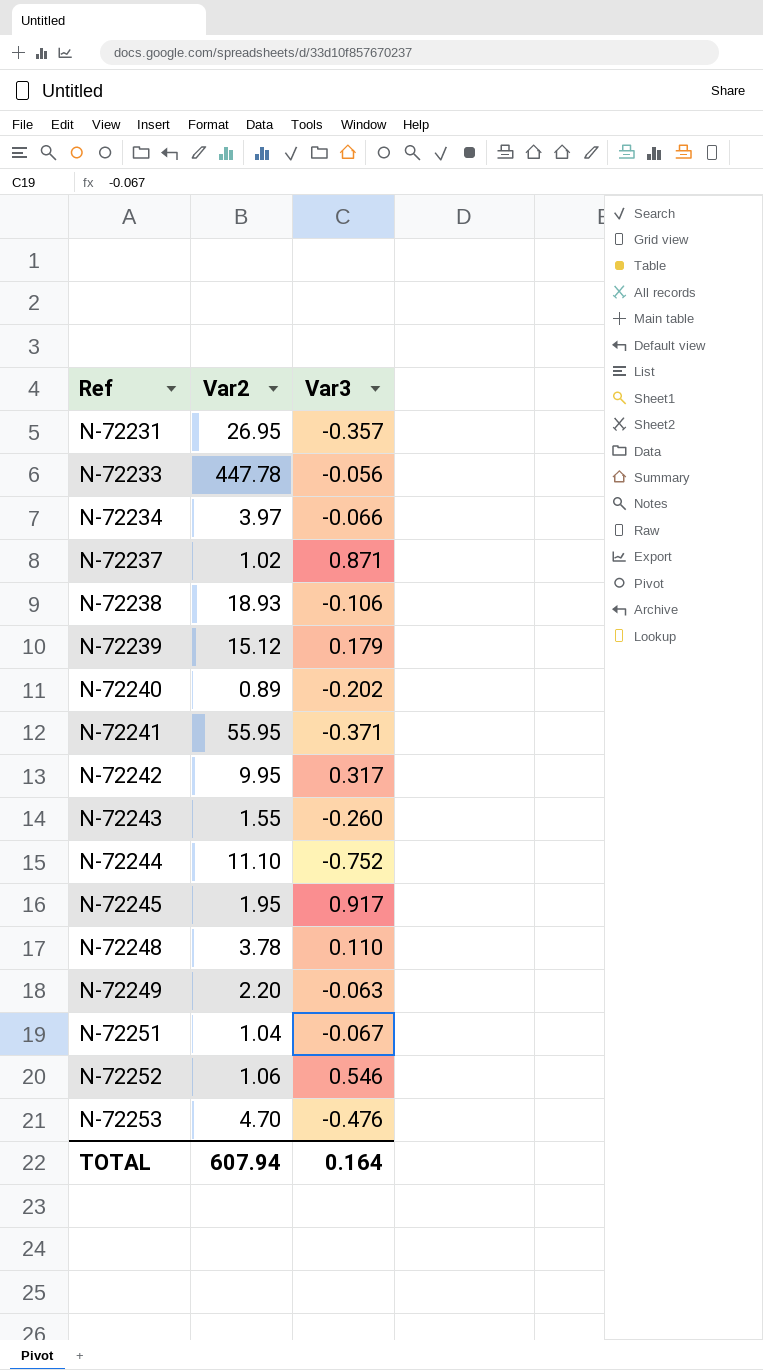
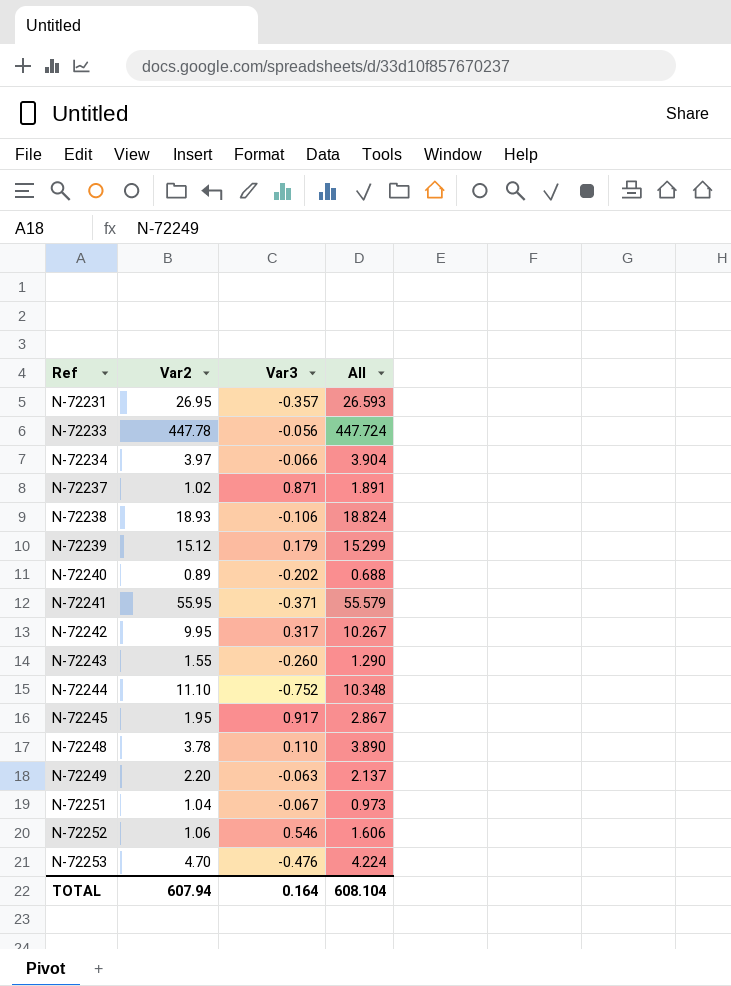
column All | formula: none -> [Var2] + [Var3]

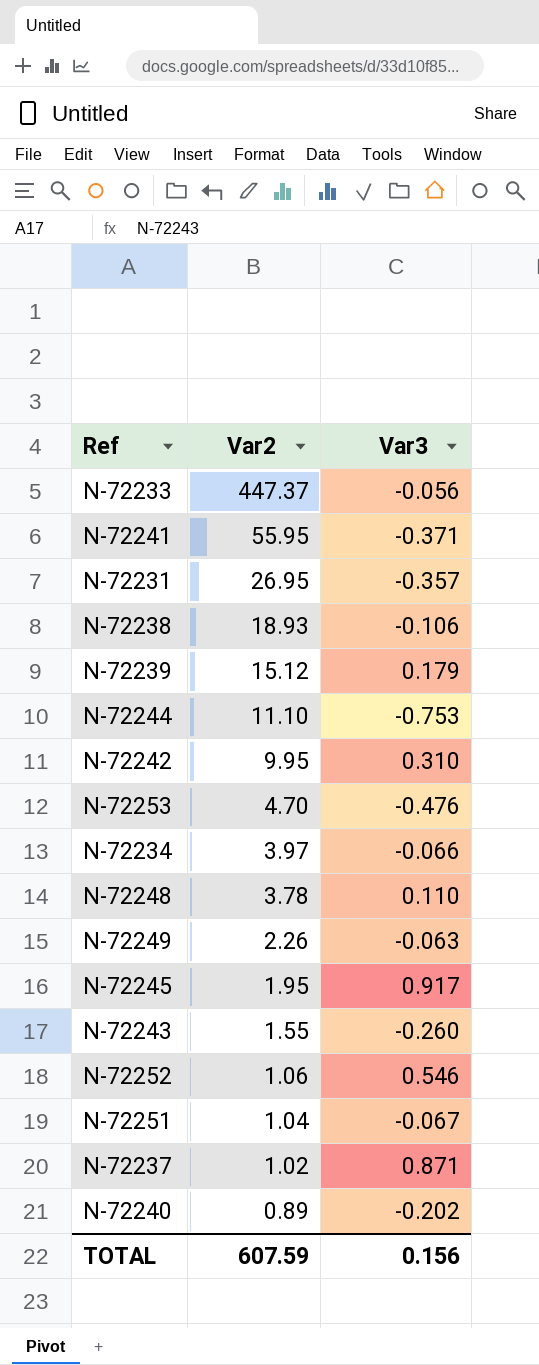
row order: Ref ascending -> Var2 descending
column All | formula: [Var2] + [Var3] -> none
N-72233 | Var2: 447.78 -> 447.37
N-72244 | Var3: -0.752 -> -0.753
N-72242 | Var3: 0.317 -> 0.310
N-72249 | Var2: 2.20 -> 2.26
TOTAL | Var2: 607.94 -> 607.59
TOTAL | Var3: 0.164 -> 0.156

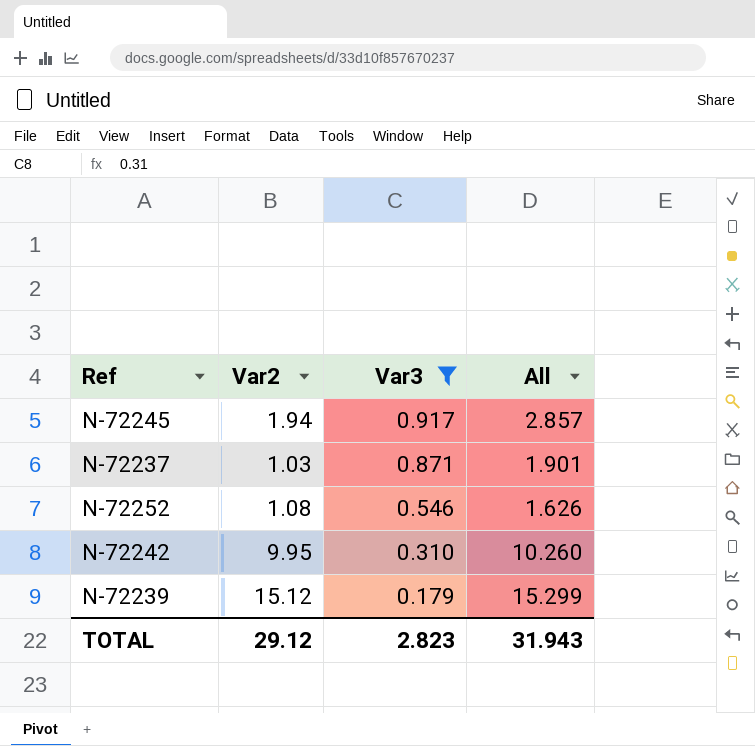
filter: none -> Var3 >= 0.179
row order: Var2 descending -> Var3 descending
column All | formula: none -> [Var2] + [Var3]
N-72245 | Var2: 1.95 -> 1.94
N-72237 | Var2: 1.02 -> 1.03
N-72252 | Var2: 1.06 -> 1.08
TOTAL | Var2: 607.59 -> 29.12
TOTAL | Var3: 0.156 -> 2.823

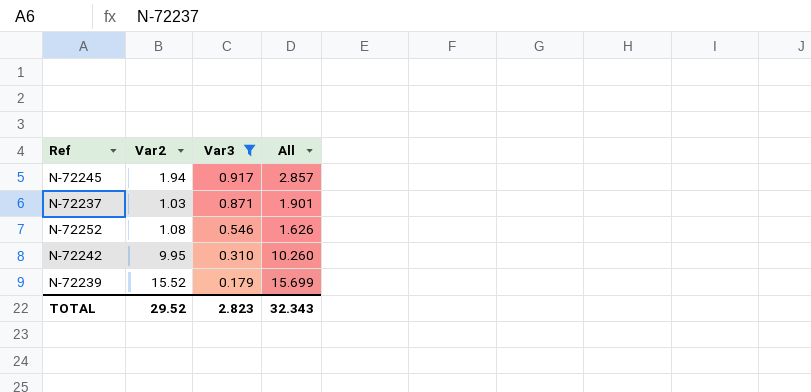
N-72239 | Var2: 15.12 -> 15.52
N-72239 | All: 15.299 -> 15.699
TOTAL | Var2: 29.12 -> 29.52
TOTAL | All: 31.943 -> 32.343

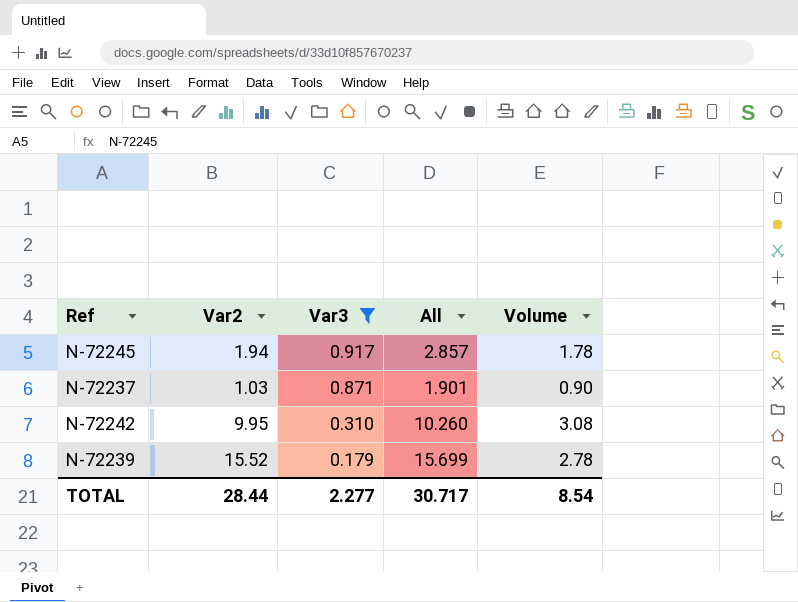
column Volume | formula: none -> [Var2] * [Var3]
row N-72252: 1.08 | 0.546 | 1.626 -> none
TOTAL | Var2: 29.52 -> 28.44
TOTAL | Var3: 2.823 -> 2.277
TOTAL | All: 32.343 -> 30.717

